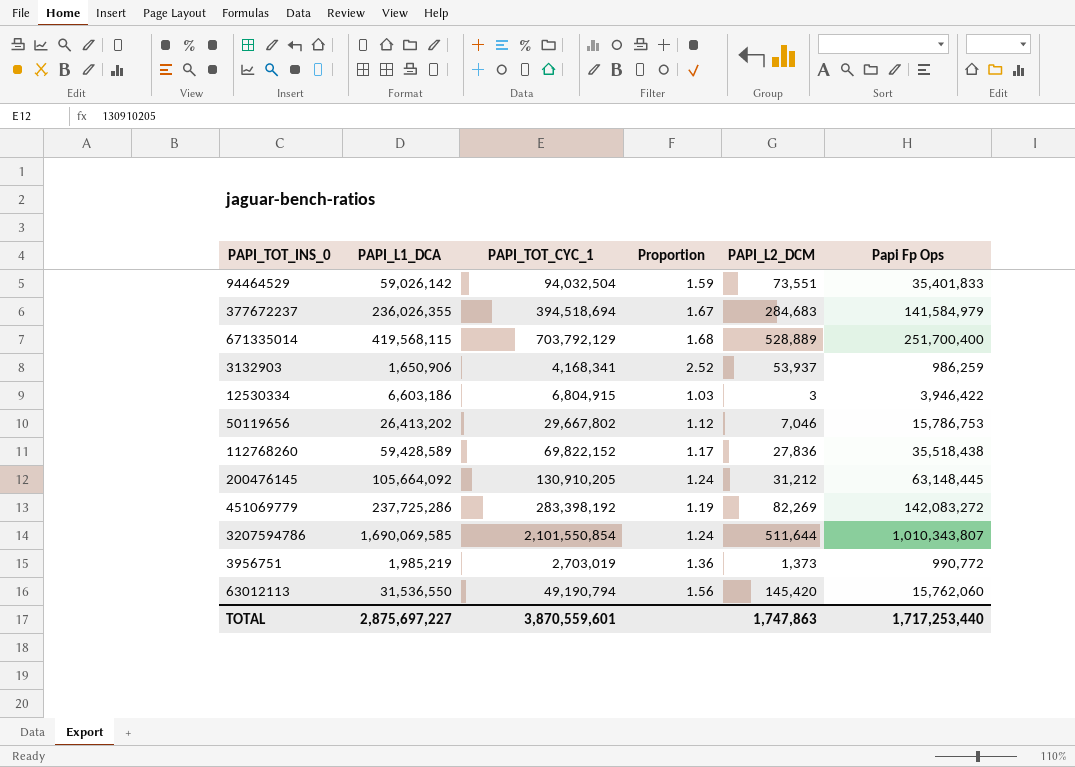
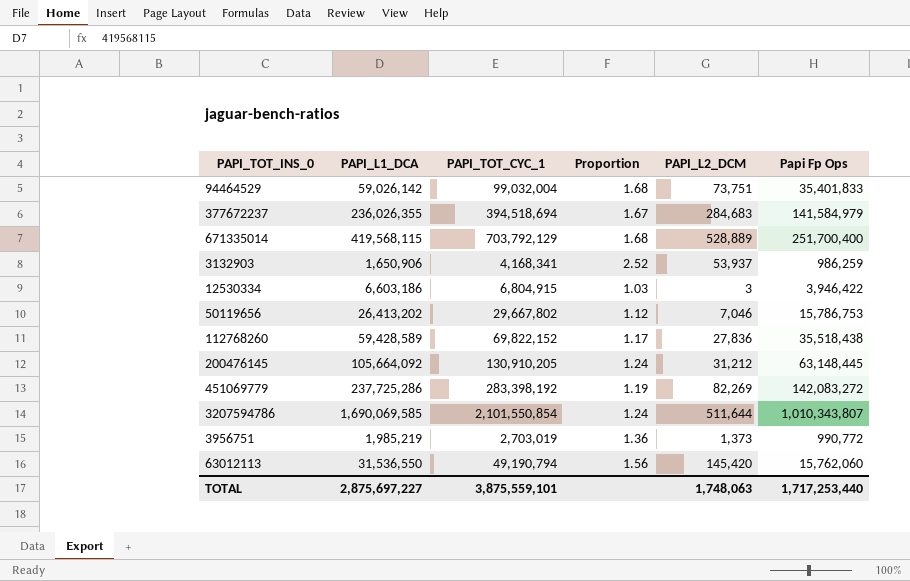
94464529 | PAPI_TOT_CYC_1: 94,032,504 -> 99,032,004
94464529 | Proportion: 1.59 -> 1.68
94464529 | PAPI_L2_DCM: 73,551 -> 73,751
TOTAL | PAPI_TOT_CYC_1: 3,870,559,601 -> 3,875,559,101
TOTAL | PAPI_L2_DCM: 1,747,863 -> 1,748,063

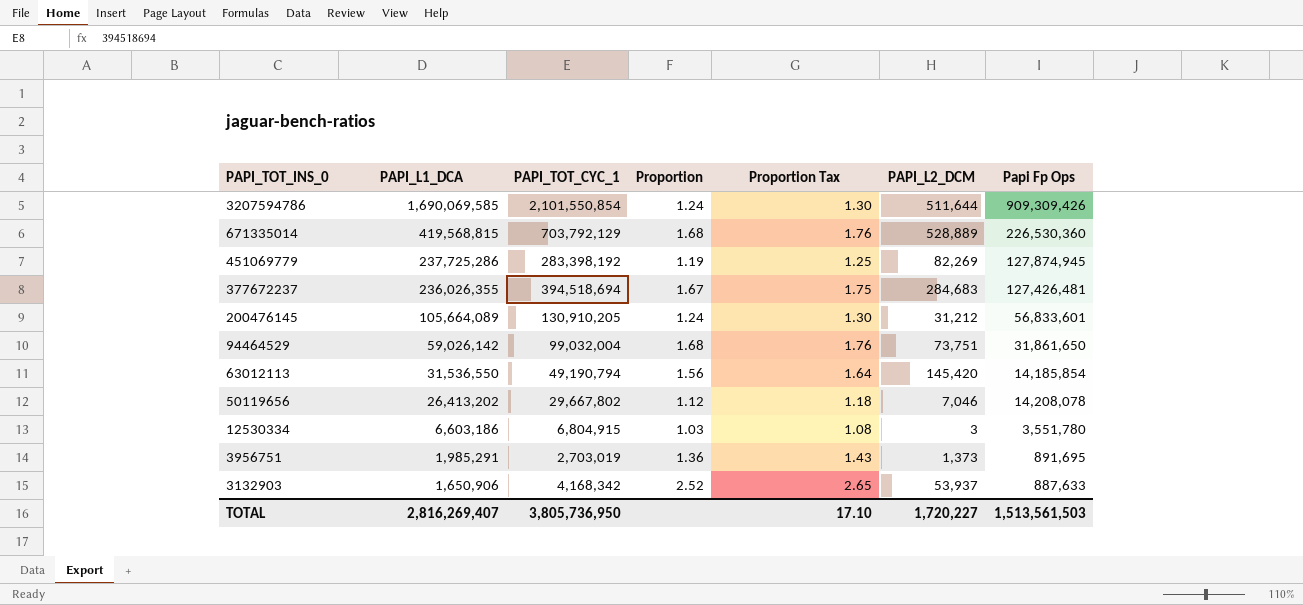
row order: none -> PAPI_TOT_INS_0 descending
column Proportion Tax | formula: none -> [Proportion] * 1.05
row 112768260: 59,428,589 | 69,822,152 | 1.17 | 27,836 | 35,518,438 -> none
3207594786 | Papi Fp Ops: 1,010,343,807 -> 909,309,426
671335014 | PAPI_L1_DCA: 419,568,115 -> 419,568,815
671335014 | Papi Fp Ops: 251,700,400 -> 226,530,360
451069779 | Papi Fp Ops: 142,083,272 -> 127,874,945
377672237 | Papi Fp Ops: 141,584,979 -> 127,426,481
200476145 | PAPI_L1_DCA: 105,664,092 -> 105,664,089
200476145 | Papi Fp Ops: 63,148,445 -> 56,833,601
94464529 | Papi Fp Ops: 35,401,833 -> 31,861,650
63012113 | Papi Fp Ops: 15,762,060 -> 14,185,854
50119656 | Papi Fp Ops: 15,786,753 -> 14,208,078
12530334 | Papi Fp Ops: 3,946,422 -> 3,551,780
3956751 | PAPI_L1_DCA: 1,985,219 -> 1,985,291
3956751 | Papi Fp Ops: 990,772 -> 891,695
3132903 | PAPI_TOT_CYC_1: 4,168,341 -> 4,168,342
3132903 | Papi Fp Ops: 986,259 -> 887,633
TOTAL | PAPI_L1_DCA: 2,875,697,227 -> 2,816,269,407
TOTAL | PAPI_TOT_CYC_1: 3,875,559,101 -> 3,805,736,950
TOTAL | PAPI_L2_DCM: 1,748,063 -> 1,720,227
TOTAL | Papi Fp Ops: 1,717,253,440 -> 1,513,561,503

